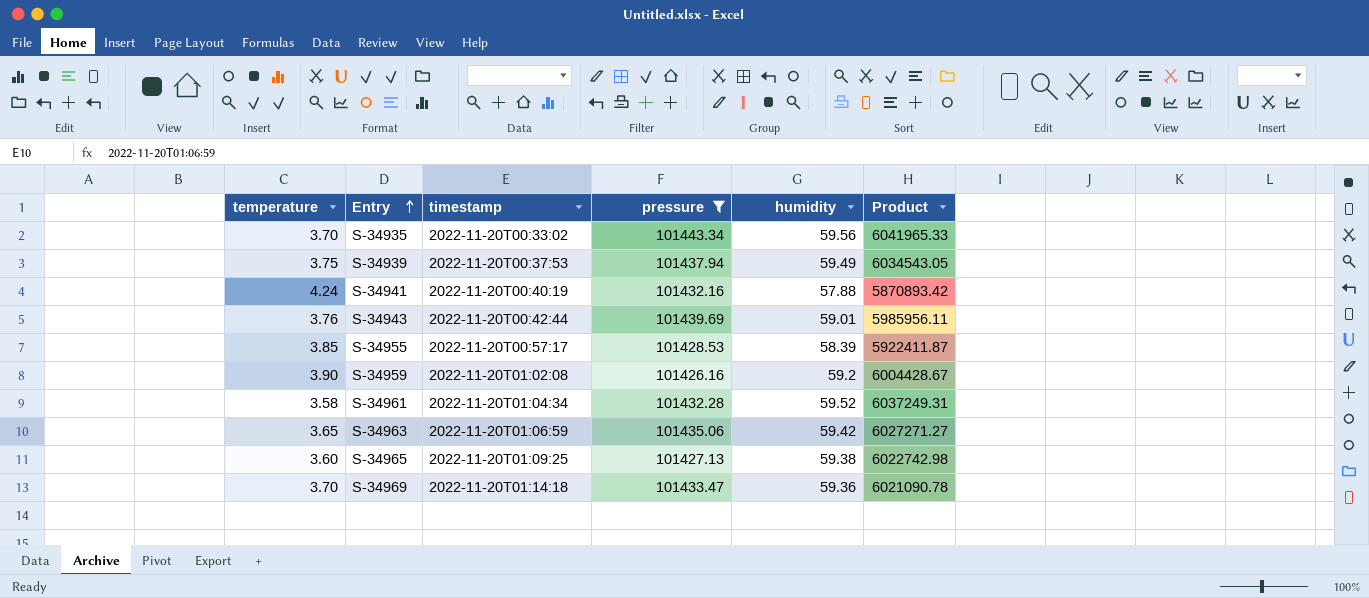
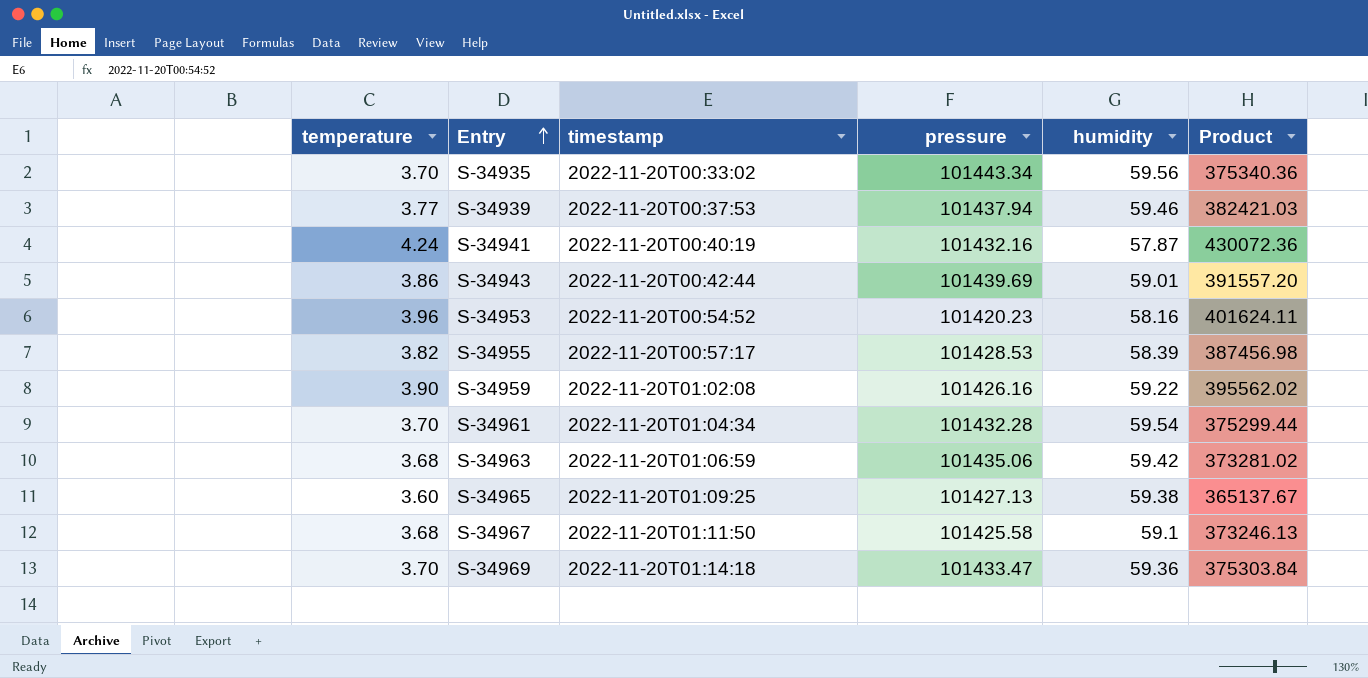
filter: pressure >= 101426.16 -> none
column Product | formula: [pressure] * [humidity] -> [temperature] * [pressure]
S-34939 | temperature: 3.75 -> 3.77
S-34939 | humidity: 59.49 -> 59.46
S-34941 | humidity: 57.88 -> 57.87
S-34943 | temperature: 3.76 -> 3.86
S-34955 | temperature: 3.85 -> 3.82
S-34959 | humidity: 59.2 -> 59.22
S-34961 | temperature: 3.58 -> 3.70
S-34961 | humidity: 59.52 -> 59.54
S-34963 | temperature: 3.65 -> 3.68

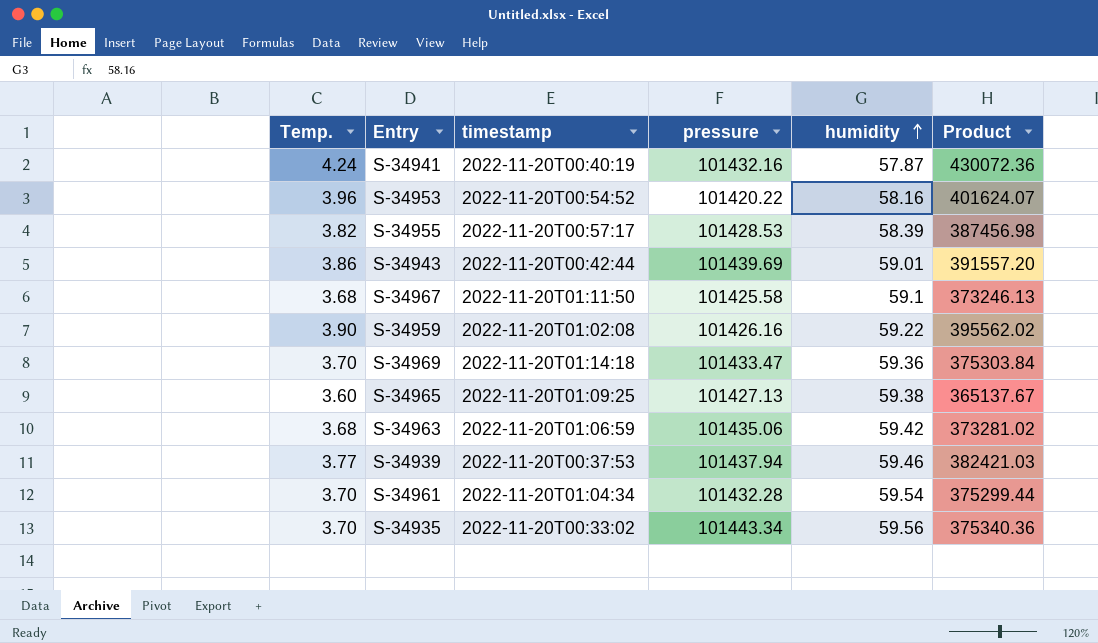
row order: Entry ascending -> humidity ascending
column name: temperature -> Temp.
S-34953 | pressure: 101420.23 -> 101420.22
S-34953 | Product: 401624.11 -> 401624.07

